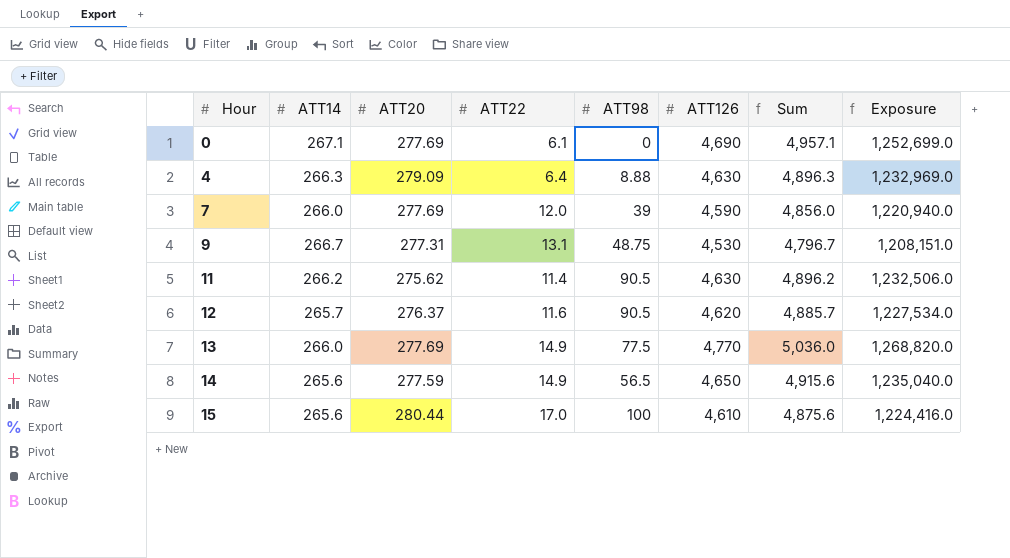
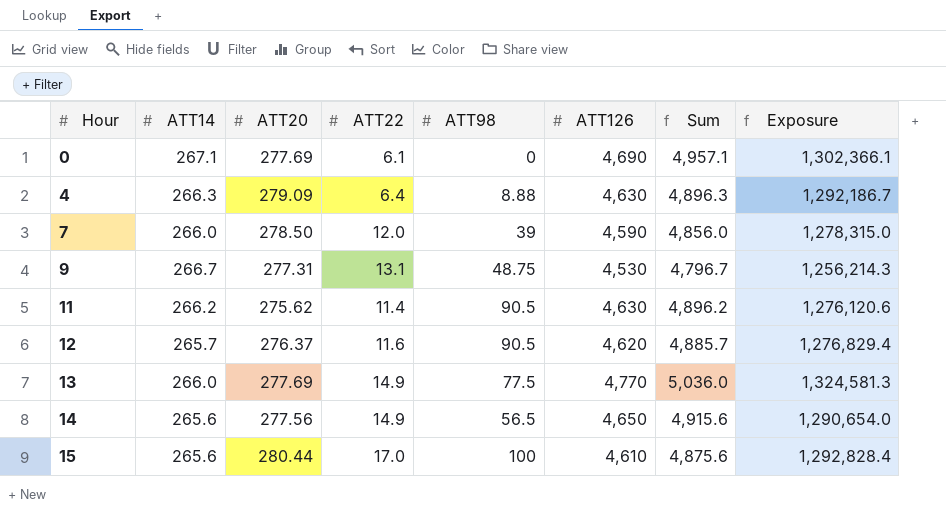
column Exposure | formula: [ATT14] * [ATT126] -> [ATT20] * [ATT126]
7 | ATT20: 277.69 -> 278.50
14 | ATT20: 277.59 -> 277.56

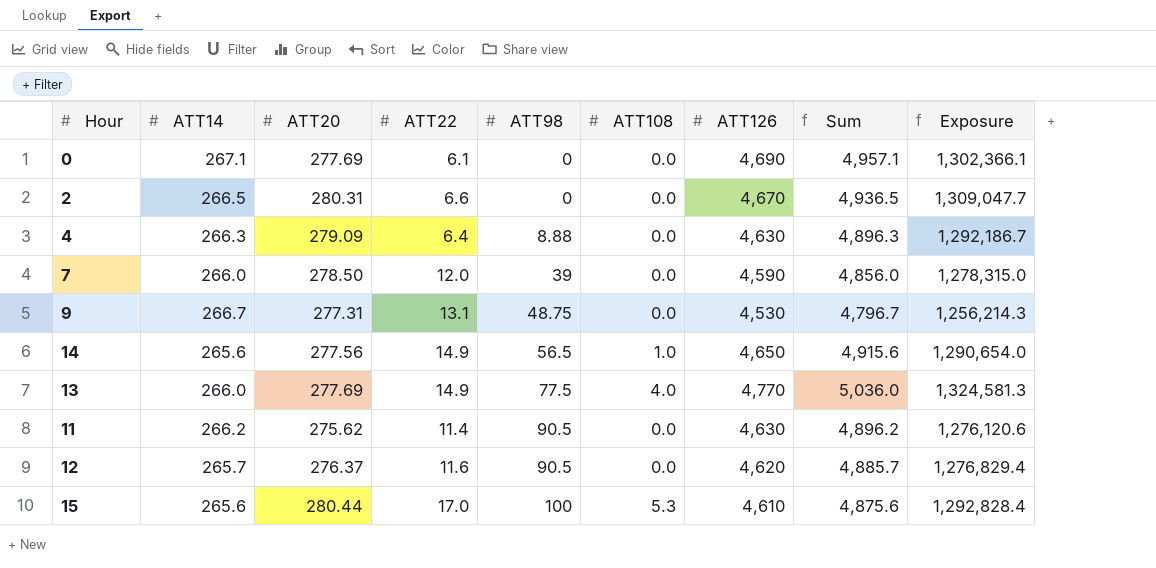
row order: Hour ascending -> ATT98 ascending
column ATT108 | position: none -> 6
row 2: none -> 266.5 | 280.31 | 6.6 | 0 | 0.0 | 4,670 | 4,936.5 | 1,309,047.7

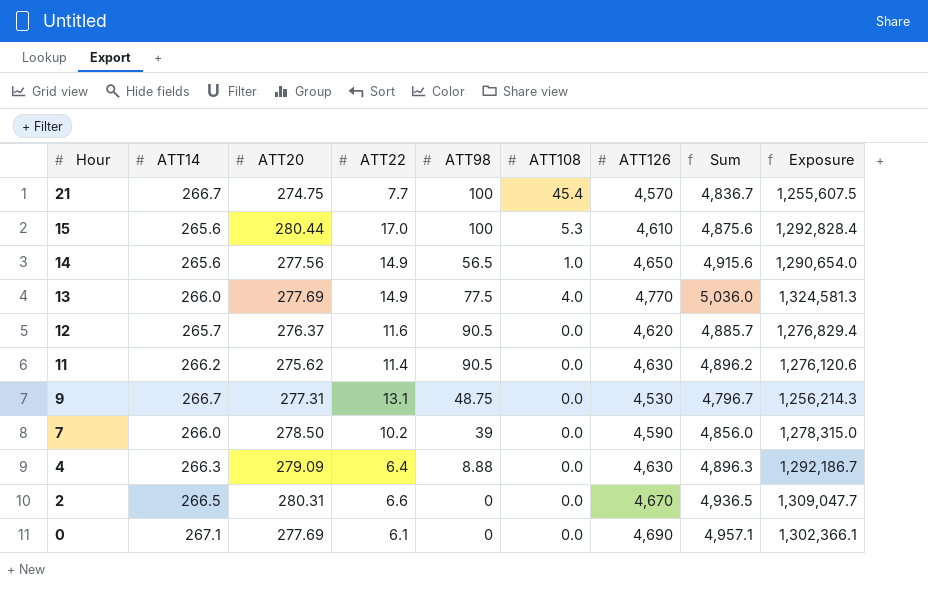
row order: ATT98 ascending -> Hour descending
row 21: none -> 266.7 | 274.75 | 7.7 | 100 | 45.4 | 4,570 | 4,836.7 | 1,255,607.5
7 | ATT22: 12.0 -> 10.2

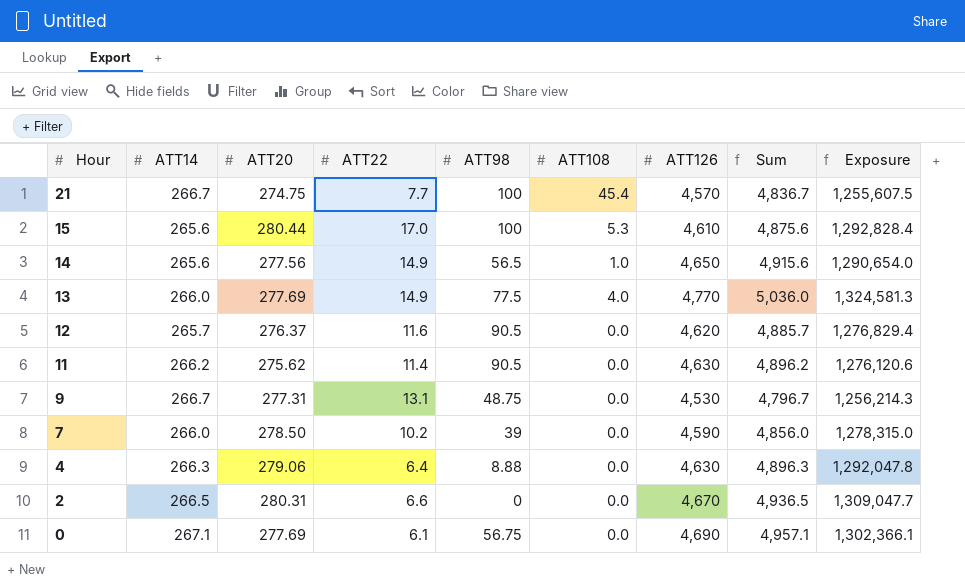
4 | ATT20: 279.09 -> 279.06
4 | Exposure: 1,292,186.7 -> 1,292,047.8
0 | ATT98: 0 -> 56.75

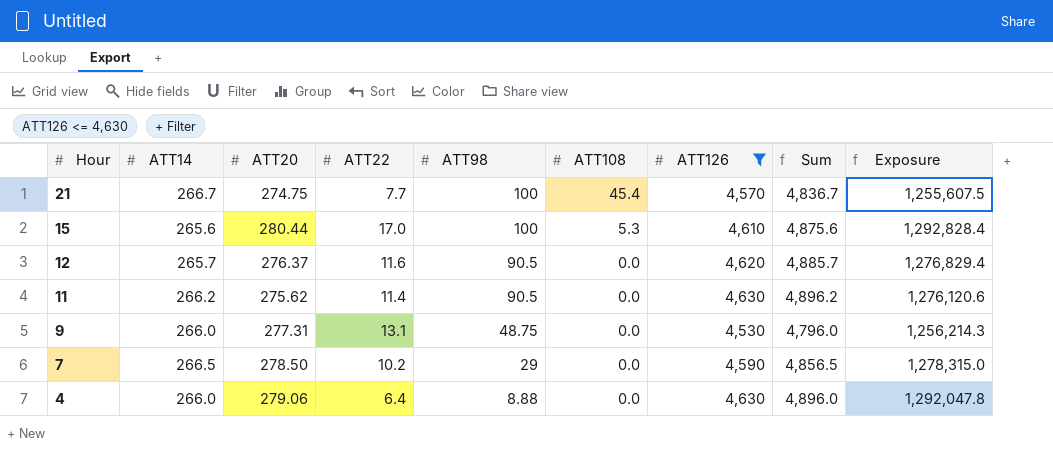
filter: none -> ATT126 <= 4,630
9 | ATT14: 266.7 -> 266.0
9 | Sum: 4,796.7 -> 4,796.0
7 | ATT14: 266.0 -> 266.5
7 | ATT98: 39 -> 29
7 | Sum: 4,856.0 -> 4,856.5
4 | ATT14: 266.3 -> 266.0
4 | Sum: 4,896.3 -> 4,896.0

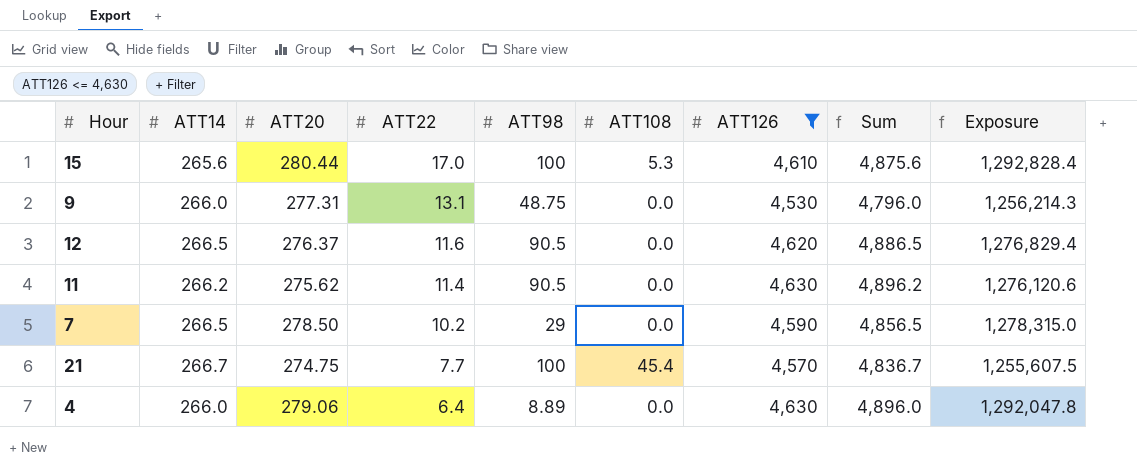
row order: Hour descending -> ATT22 descending
12 | ATT14: 265.7 -> 266.5
12 | Sum: 4,885.7 -> 4,886.5
4 | ATT98: 8.88 -> 8.89

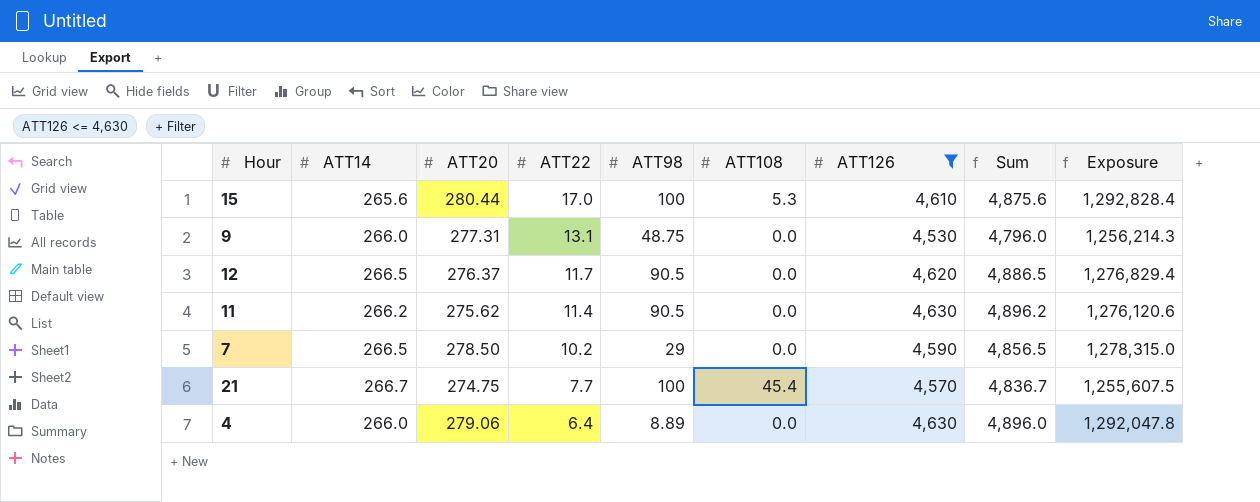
12 | ATT22: 11.6 -> 11.7

